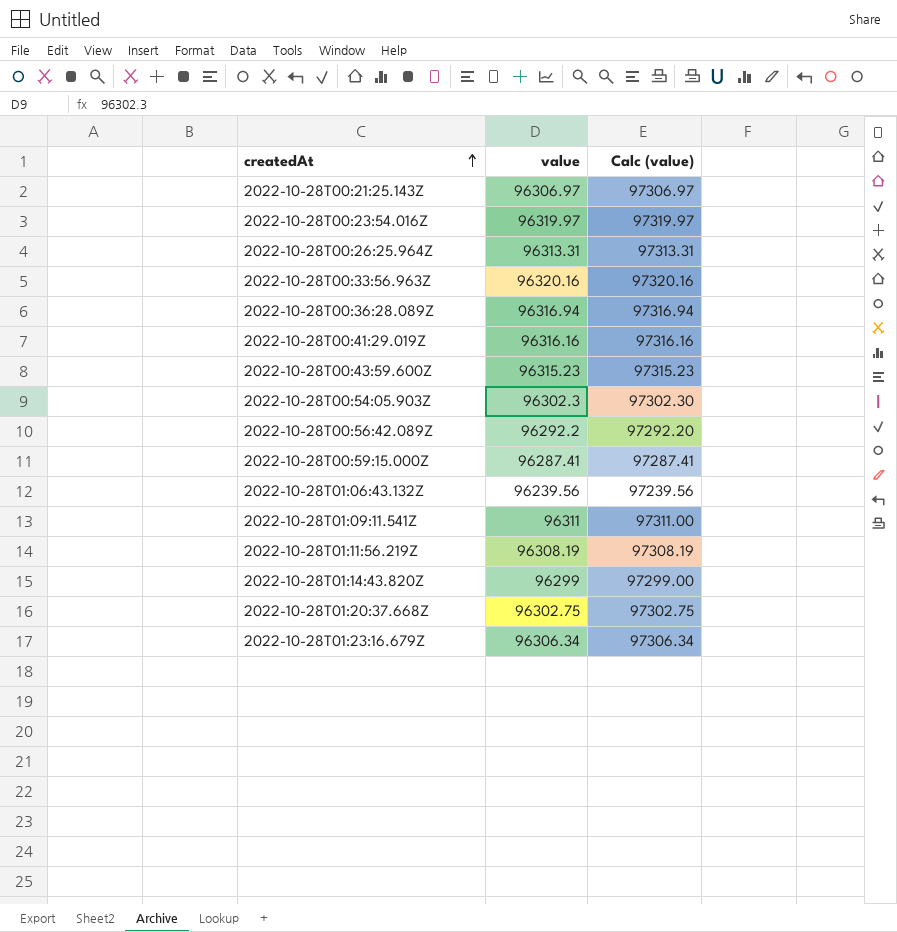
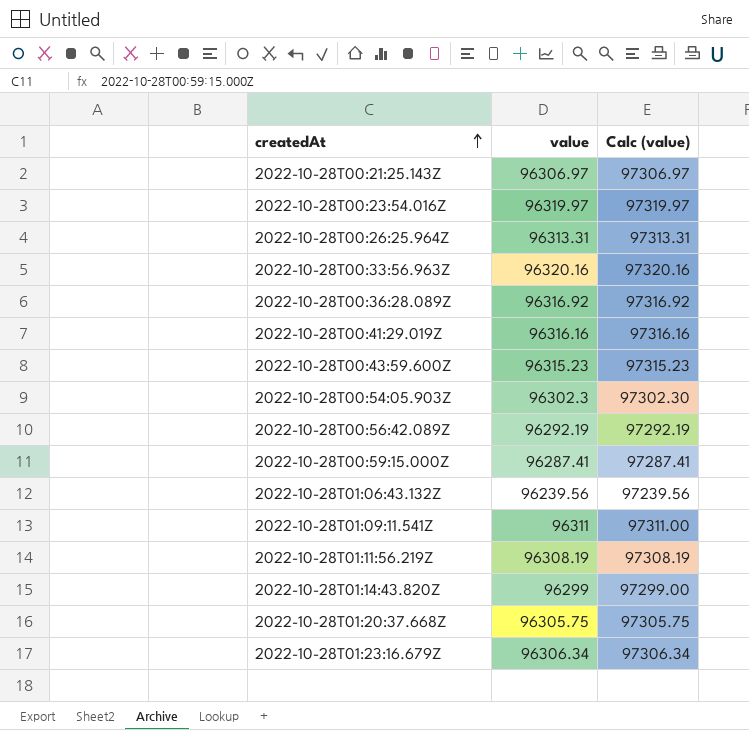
2022-10-28T00:36:28.089Z | value: 96316.94 -> 96316.92
2022-10-28T00:36:28.089Z | Calc (value): 97316.94 -> 97316.92
2022-10-28T00:56:42.089Z | value: 96292.2 -> 96292.19
2022-10-28T00:56:42.089Z | Calc (value): 97292.20 -> 97292.19
2022-10-28T01:20:37.668Z | value: 96302.75 -> 96305.75
2022-10-28T01:20:37.668Z | Calc (value): 97302.75 -> 97305.75

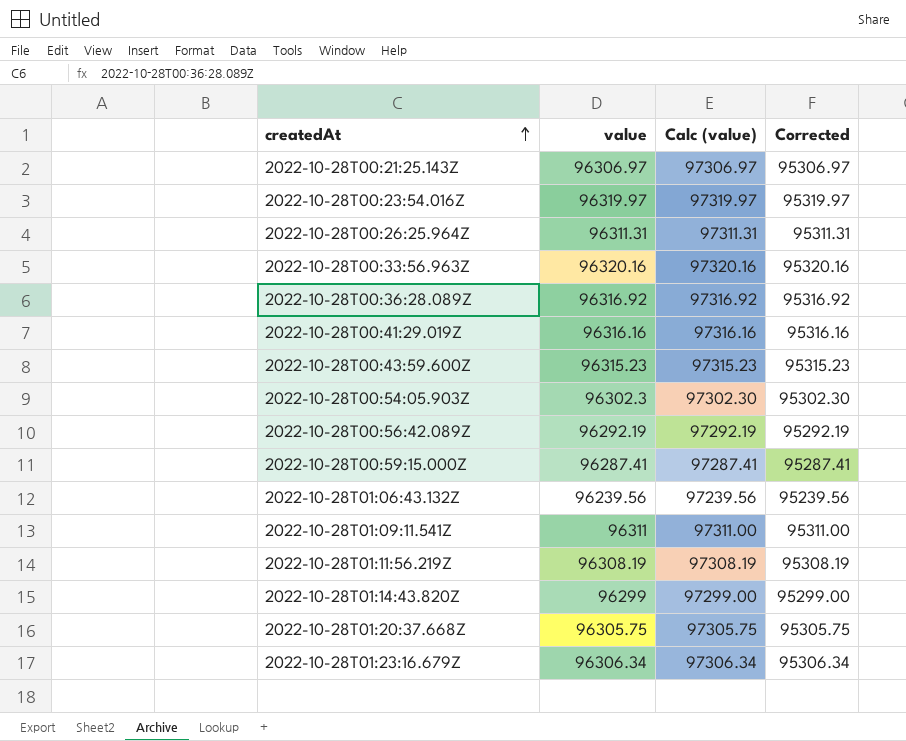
column Corrected | formula: none -> [value] - 1000
2022-10-28T00:26:25.964Z | value: 96313.31 -> 96311.31
2022-10-28T00:26:25.964Z | Calc (value): 97313.31 -> 97311.31

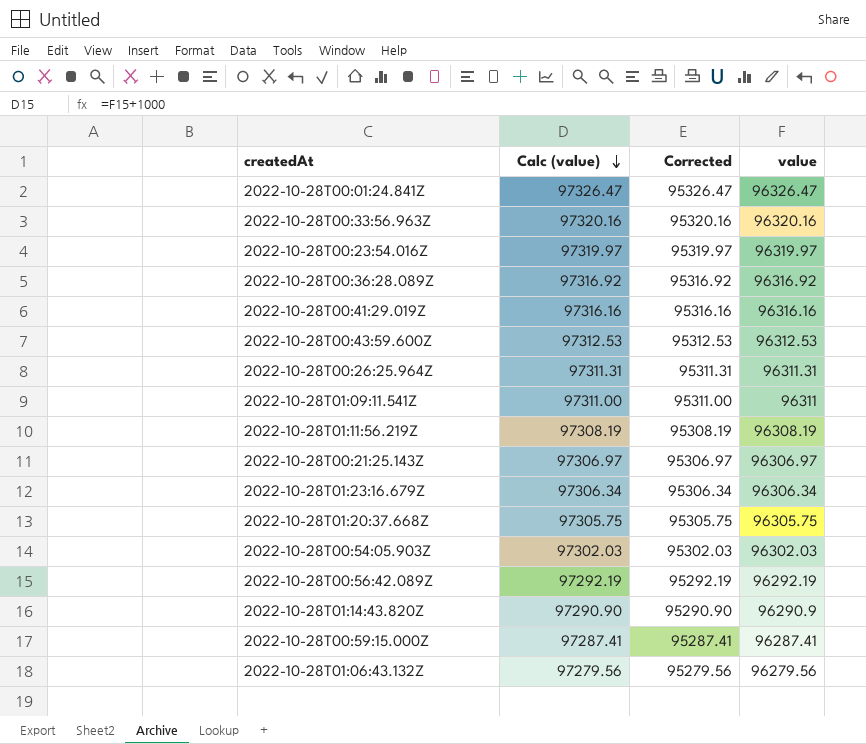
row order: createdAt ascending -> Calc (value) descending
column value | position: 2 -> 4
row 2022-10-28T00:01:24.841Z: none -> 97326.47 | 95326.47 | 96326.47
2022-10-28T00:43:59.600Z | Calc (value): 97315.23 -> 97312.53
2022-10-28T00:43:59.600Z | Corrected: 95315.23 -> 95312.53
2022-10-28T00:43:59.600Z | value: 96315.23 -> 96312.53
2022-10-28T00:54:05.903Z | Calc (value): 97302.30 -> 97302.03
2022-10-28T00:54:05.903Z | Corrected: 95302.30 -> 95302.03
2022-10-28T00:54:05.903Z | value: 96302.3 -> 96302.03
2022-10-28T01:14:43.820Z | Calc (value): 97299.00 -> 97290.90
2022-10-28T01:14:43.820Z | Corrected: 95299.00 -> 95290.90
2022-10-28T01:14:43.820Z | value: 96299 -> 96290.9
2022-10-28T01:06:43.132Z | Calc (value): 97239.56 -> 97279.56
2022-10-28T01:06:43.132Z | Corrected: 95239.56 -> 95279.56
2022-10-28T01:06:43.132Z | value: 96239.56 -> 96279.56

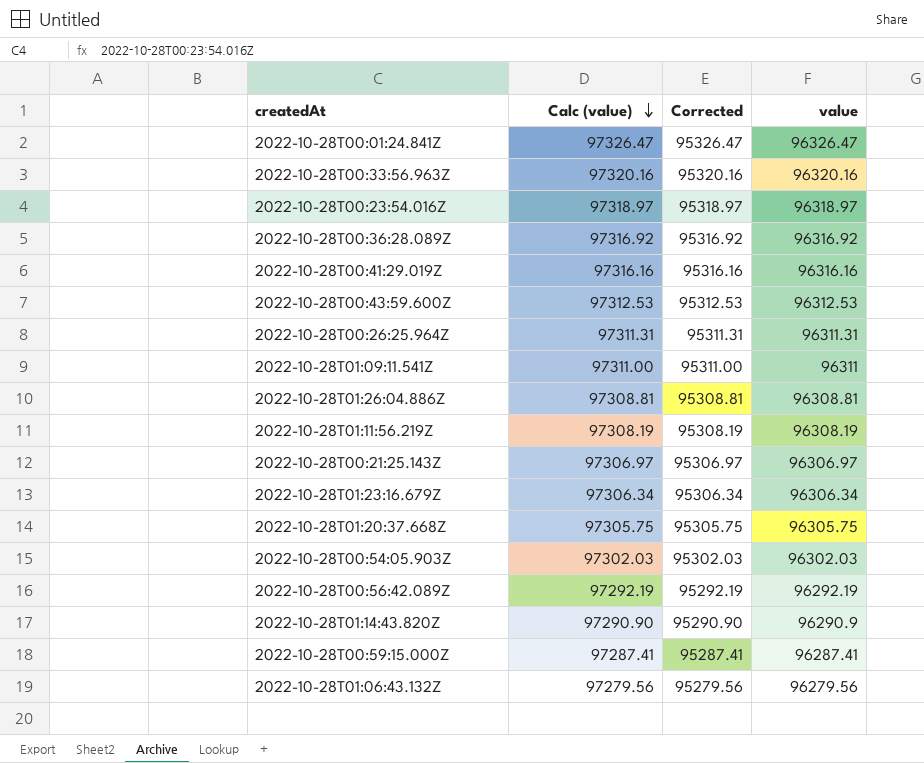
2022-10-28T00:23:54.016Z | Calc (value): 97319.97 -> 97318.97
2022-10-28T00:23:54.016Z | Corrected: 95319.97 -> 95318.97
2022-10-28T00:23:54.016Z | value: 96319.97 -> 96318.97
row 2022-10-28T01:26:04.886Z: none -> 97308.81 | 95308.81 | 96308.81

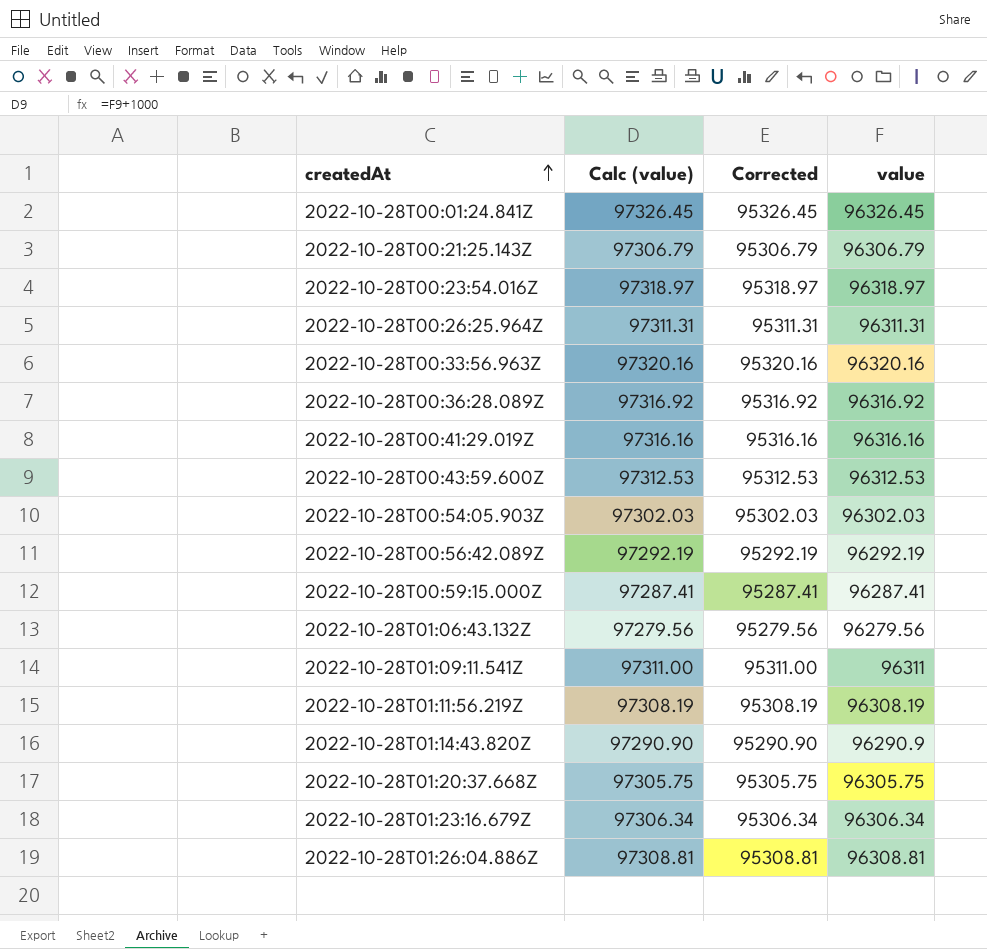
row order: Calc (value) descending -> createdAt ascending
2022-10-28T00:01:24.841Z | Calc (value): 97326.47 -> 97326.45
2022-10-28T00:01:24.841Z | Corrected: 95326.47 -> 95326.45
2022-10-28T00:01:24.841Z | value: 96326.47 -> 96326.45
2022-10-28T00:21:25.143Z | Calc (value): 97306.97 -> 97306.79
2022-10-28T00:21:25.143Z | Corrected: 95306.97 -> 95306.79
2022-10-28T00:21:25.143Z | value: 96306.97 -> 96306.79

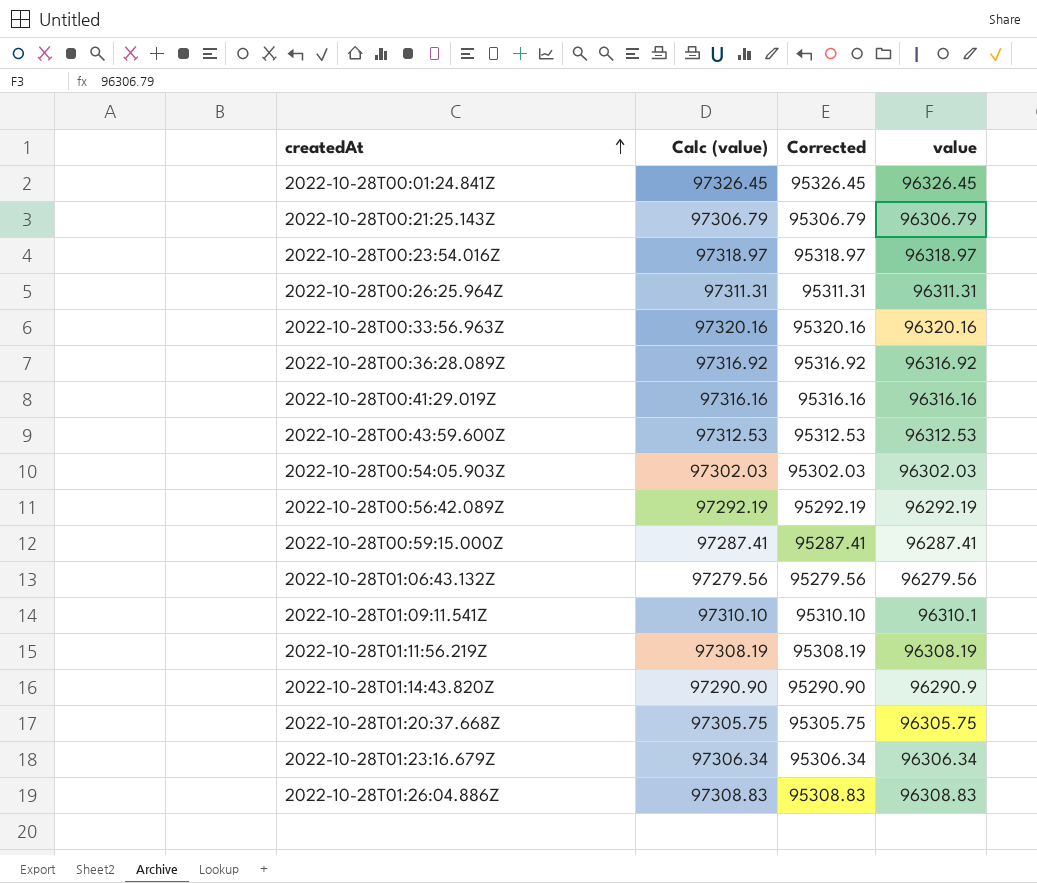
2022-10-28T01:09:11.541Z | Calc (value): 97311.00 -> 97310.10
2022-10-28T01:09:11.541Z | Corrected: 95311.00 -> 95310.10
2022-10-28T01:09:11.541Z | value: 96311 -> 96310.1
2022-10-28T01:26:04.886Z | Calc (value): 97308.81 -> 97308.83
2022-10-28T01:26:04.886Z | Corrected: 95308.81 -> 95308.83
2022-10-28T01:26:04.886Z | value: 96308.81 -> 96308.83

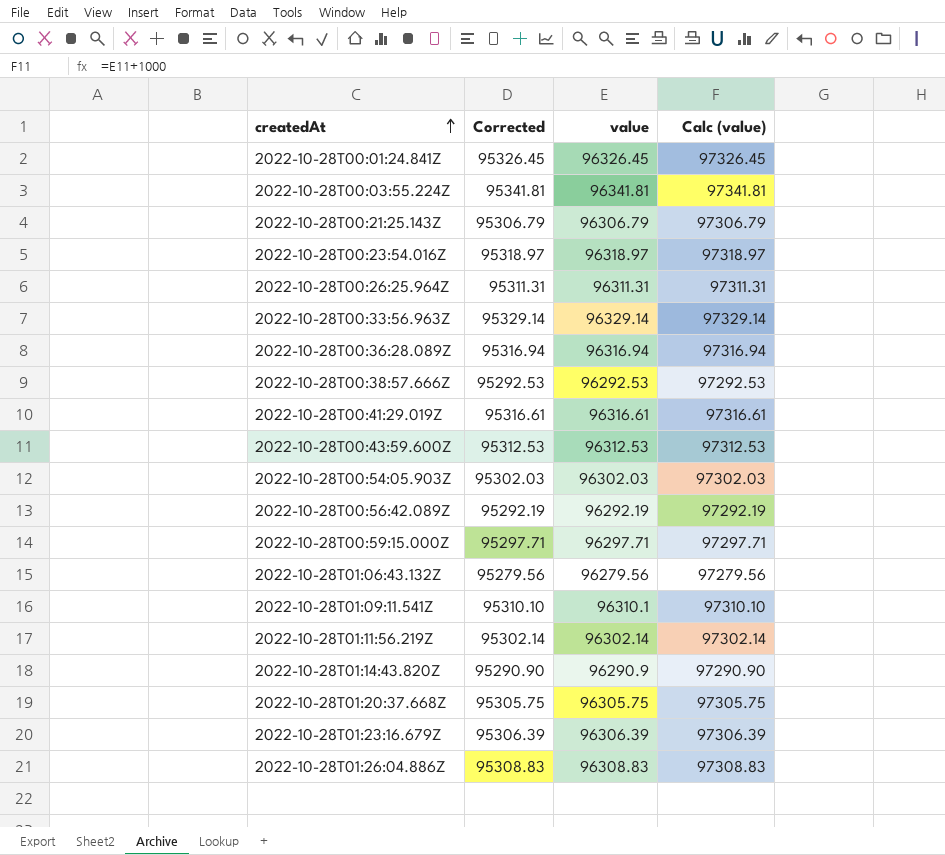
column Calc (value) | position: 2 -> 4
row 2022-10-28T00:03:55.224Z: none -> 95341.81 | 96341.81 | 97341.81
2022-10-28T00:33:56.963Z | Corrected: 95320.16 -> 95329.14
2022-10-28T00:33:56.963Z | value: 96320.16 -> 96329.14
2022-10-28T00:33:56.963Z | Calc (value): 97320.16 -> 97329.14
2022-10-28T00:36:28.089Z | Corrected: 95316.92 -> 95316.94
2022-10-28T00:36:28.089Z | value: 96316.92 -> 96316.94
2022-10-28T00:36:28.089Z | Calc (value): 97316.92 -> 97316.94
row 2022-10-28T00:38:57.666Z: none -> 95292.53 | 96292.53 | 97292.53
2022-10-28T00:41:29.019Z | Corrected: 95316.16 -> 95316.61
2022-10-28T00:41:29.019Z | value: 96316.16 -> 96316.61
2022-10-28T00:41:29.019Z | Calc (value): 97316.16 -> 97316.61
2022-10-28T00:59:15.000Z | Corrected: 95287.41 -> 95297.71
2022-10-28T00:59:15.000Z | value: 96287.41 -> 96297.71
2022-10-28T00:59:15.000Z | Calc (value): 97287.41 -> 97297.71
2022-10-28T01:11:56.219Z | Corrected: 95308.19 -> 95302.14
2022-10-28T01:11:56.219Z | value: 96308.19 -> 96302.14
2022-10-28T01:11:56.219Z | Calc (value): 97308.19 -> 97302.14
2022-10-28T01:23:16.679Z | Corrected: 95306.34 -> 95306.39
2022-10-28T01:23:16.679Z | value: 96306.34 -> 96306.39
2022-10-28T01:23:16.679Z | Calc (value): 97306.34 -> 97306.39

